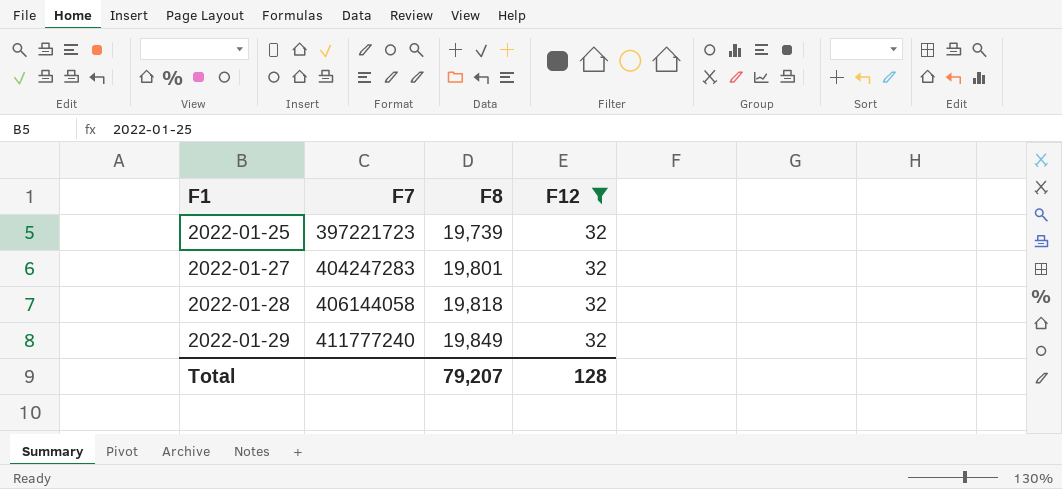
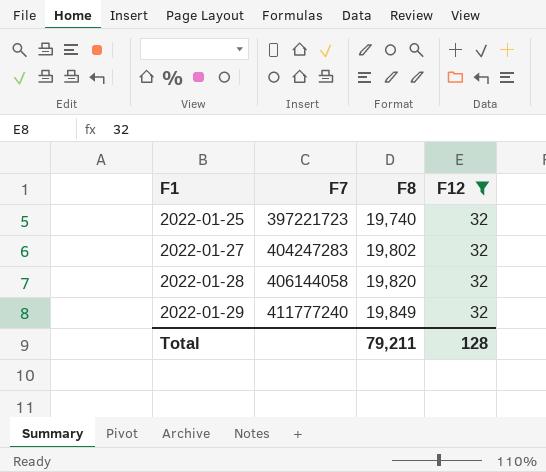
2022-01-25 | F8: 19,739 -> 19,740
2022-01-27 | F8: 19,801 -> 19,802
2022-01-28 | F8: 19,818 -> 19,820
Total | F8: 79,207 -> 79,211

